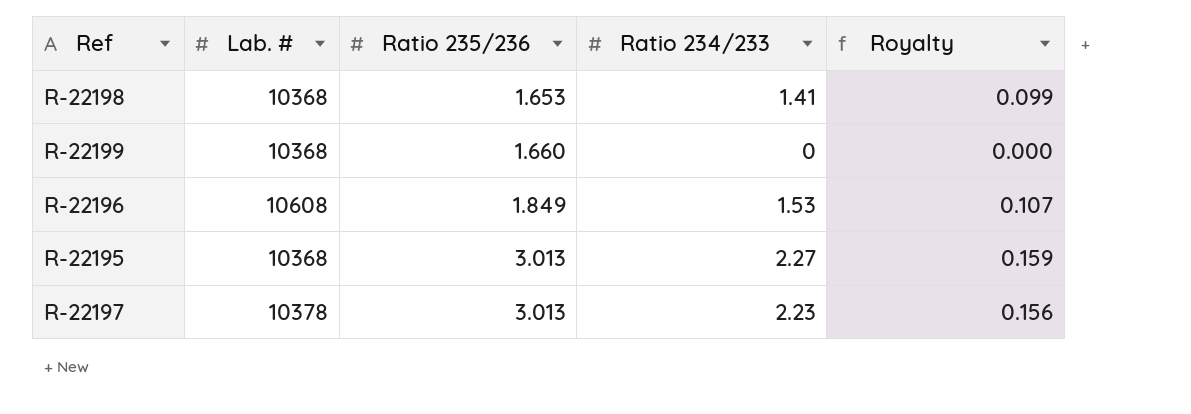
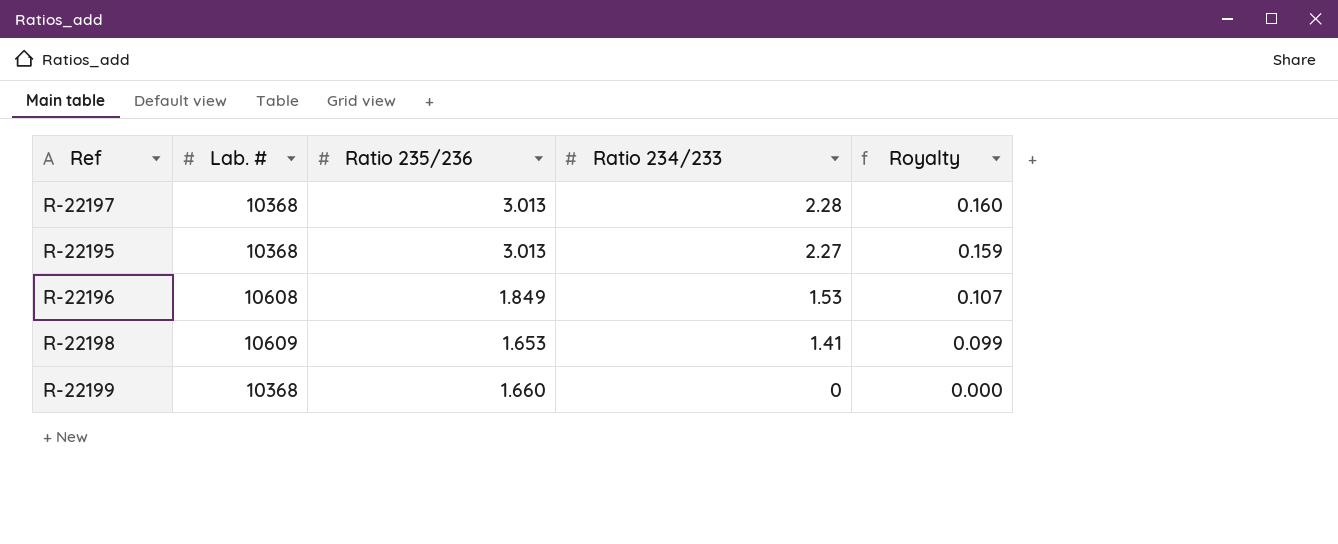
row order: Ratio 235/236 ascending -> Ratio 234/233 descending
R-22197 | Lab. #: 10378 -> 10368
R-22197 | Ratio 234/233: 2.23 -> 2.28
R-22197 | Royalty: 0.156 -> 0.160
R-22198 | Lab. #: 10368 -> 10609

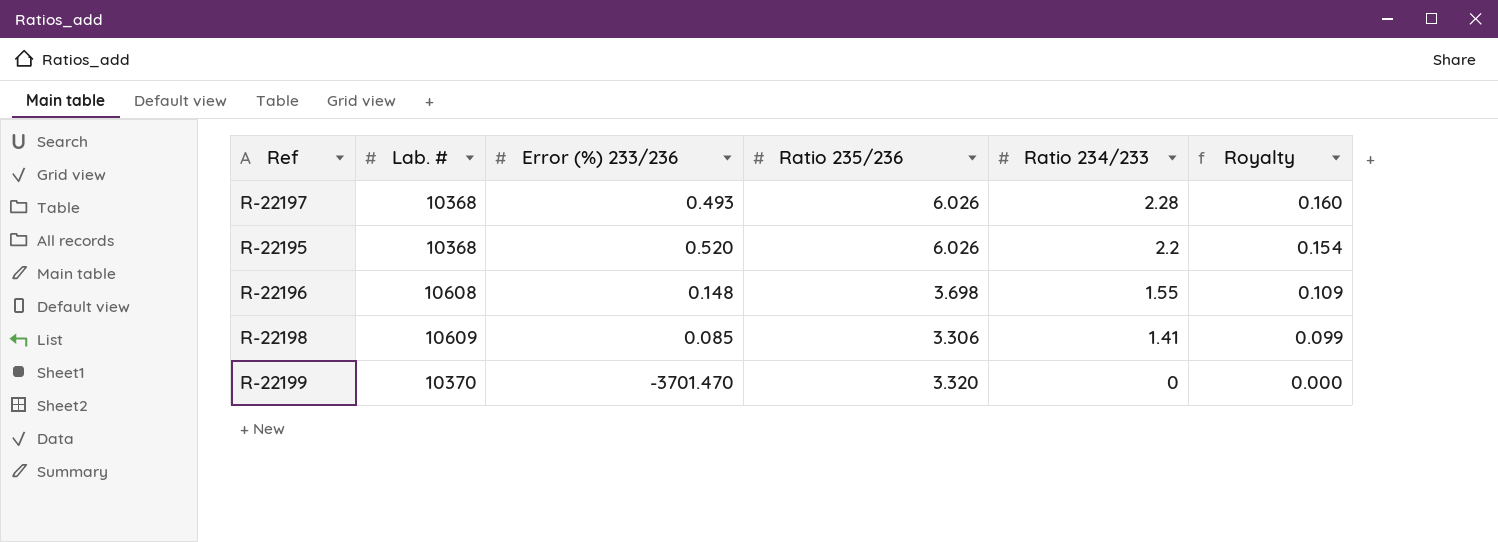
column Error (%) 233/236 | position: none -> 3
R-22197 | Ratio 235/236: 3.013 -> 6.026
R-22195 | Ratio 235/236: 3.013 -> 6.026
R-22195 | Ratio 234/233: 2.27 -> 2.2
R-22195 | Royalty: 0.159 -> 0.154
R-22196 | Ratio 235/236: 1.849 -> 3.698
R-22196 | Ratio 234/233: 1.53 -> 1.55
R-22196 | Royalty: 0.107 -> 0.109
R-22198 | Ratio 235/236: 1.653 -> 3.306
R-22199 | Lab. #: 10368 -> 10370
R-22199 | Ratio 235/236: 1.660 -> 3.320

